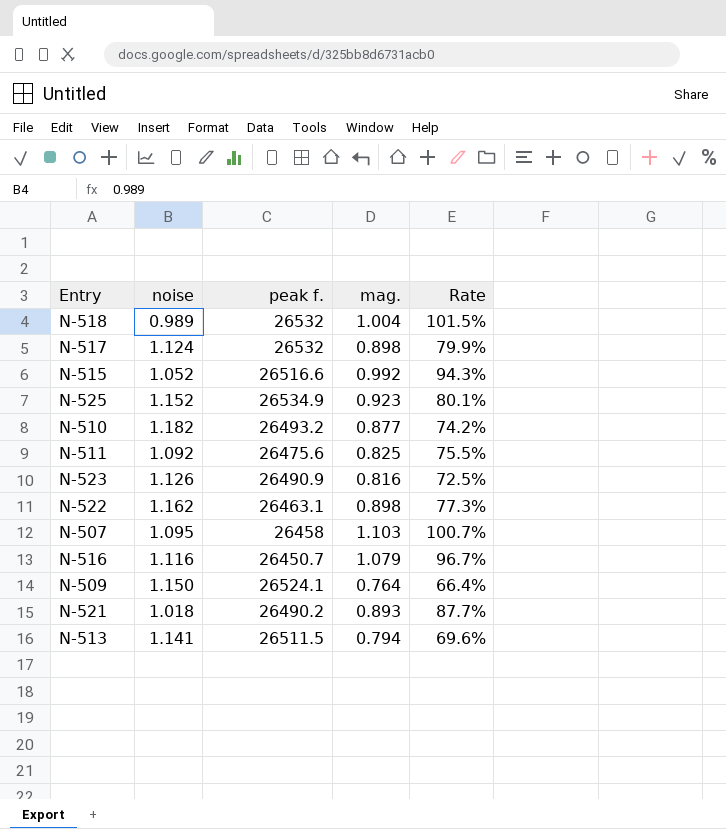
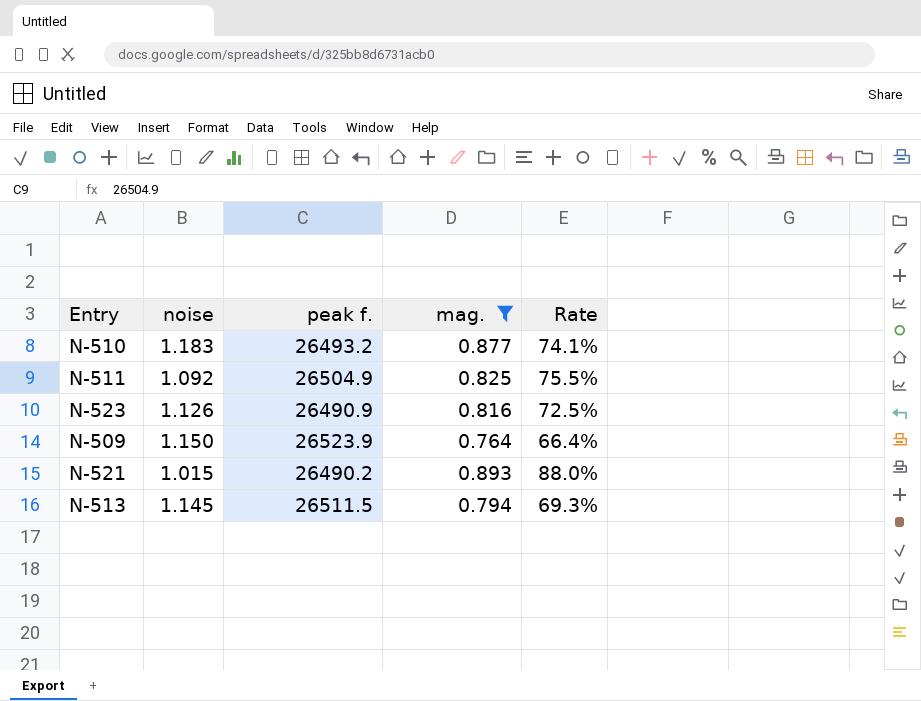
filter: none -> mag. <= 0.893
N-510 | noise: 1.182 -> 1.183
N-510 | Rate: 74.2% -> 74.1%
N-511 | peak f.: 26475.6 -> 26504.9
N-509 | peak f.: 26524.1 -> 26523.9
N-521 | noise: 1.018 -> 1.015
N-521 | Rate: 87.7% -> 88.0%
N-513 | noise: 1.141 -> 1.145
N-513 | Rate: 69.6% -> 69.3%

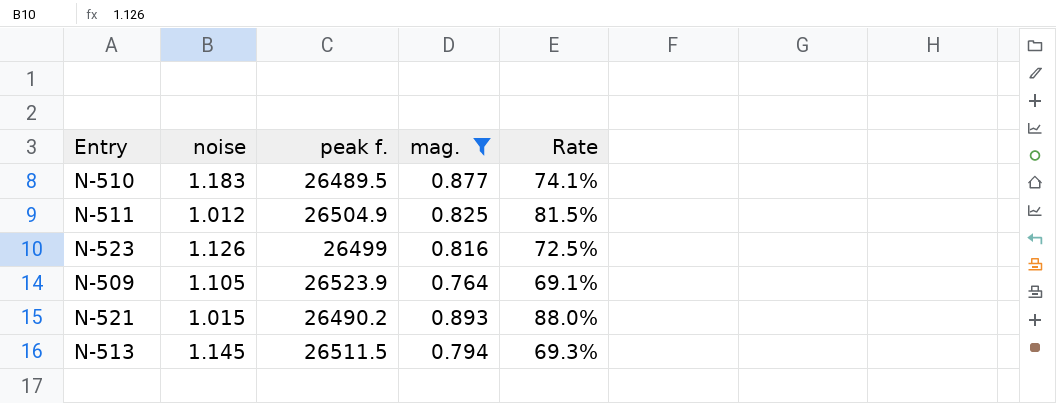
N-510 | peak f.: 26493.2 -> 26489.5
N-511 | noise: 1.092 -> 1.012
N-511 | Rate: 75.5% -> 81.5%
N-523 | peak f.: 26490.9 -> 26499
N-509 | noise: 1.150 -> 1.105
N-509 | Rate: 66.4% -> 69.1%

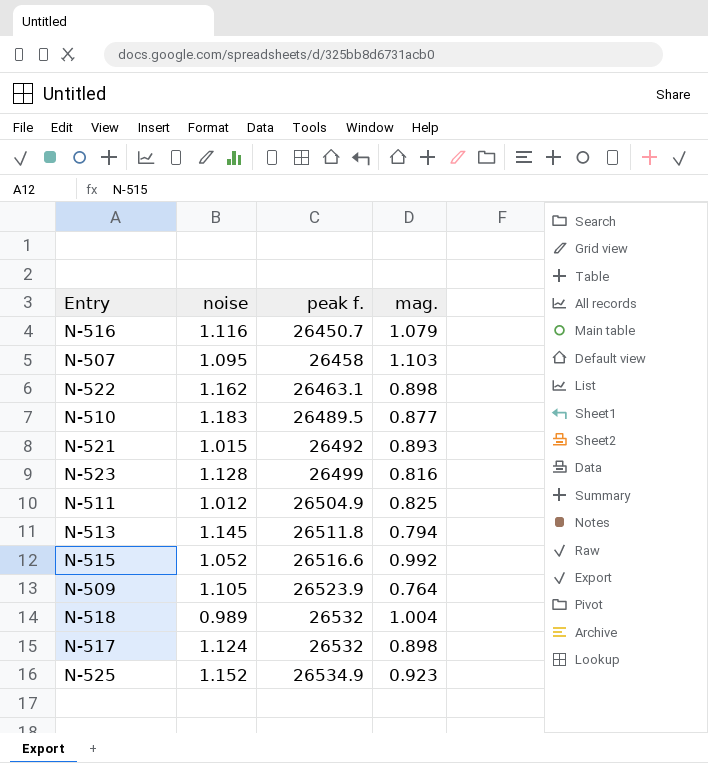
filter: mag. <= 0.893 -> none
row order: none -> peak f. ascending
column Rate | formula: [mag.] / [noise] -> none
N-521 | peak f.: 26490.2 -> 26492
N-523 | noise: 1.126 -> 1.128
N-513 | peak f.: 26511.5 -> 26511.8

